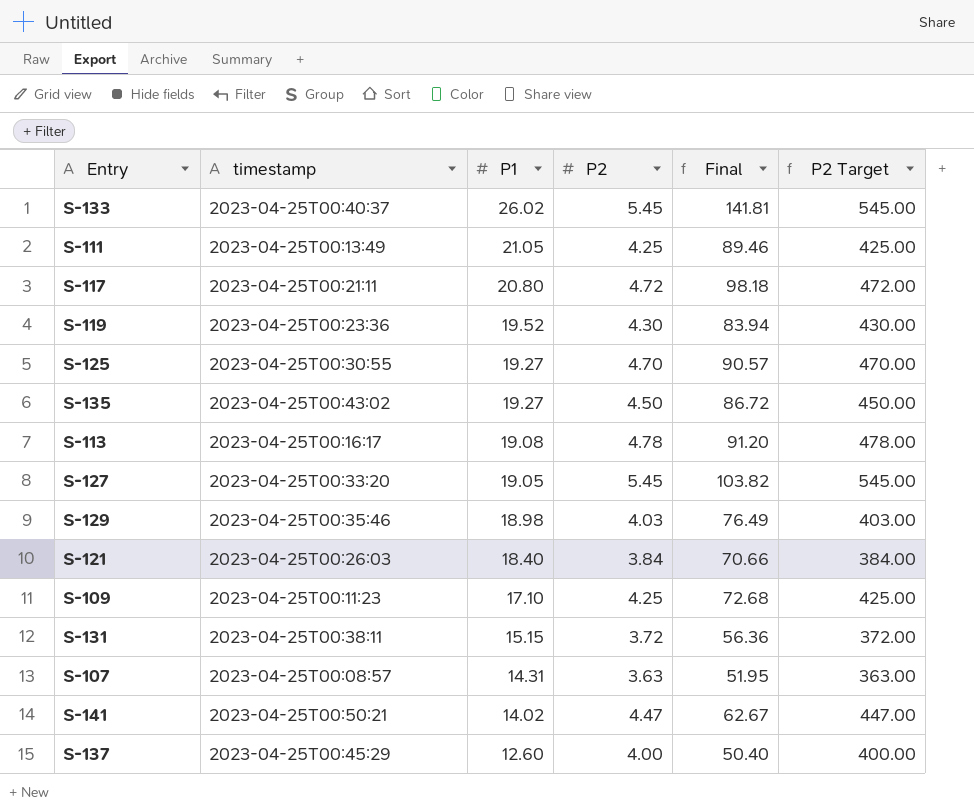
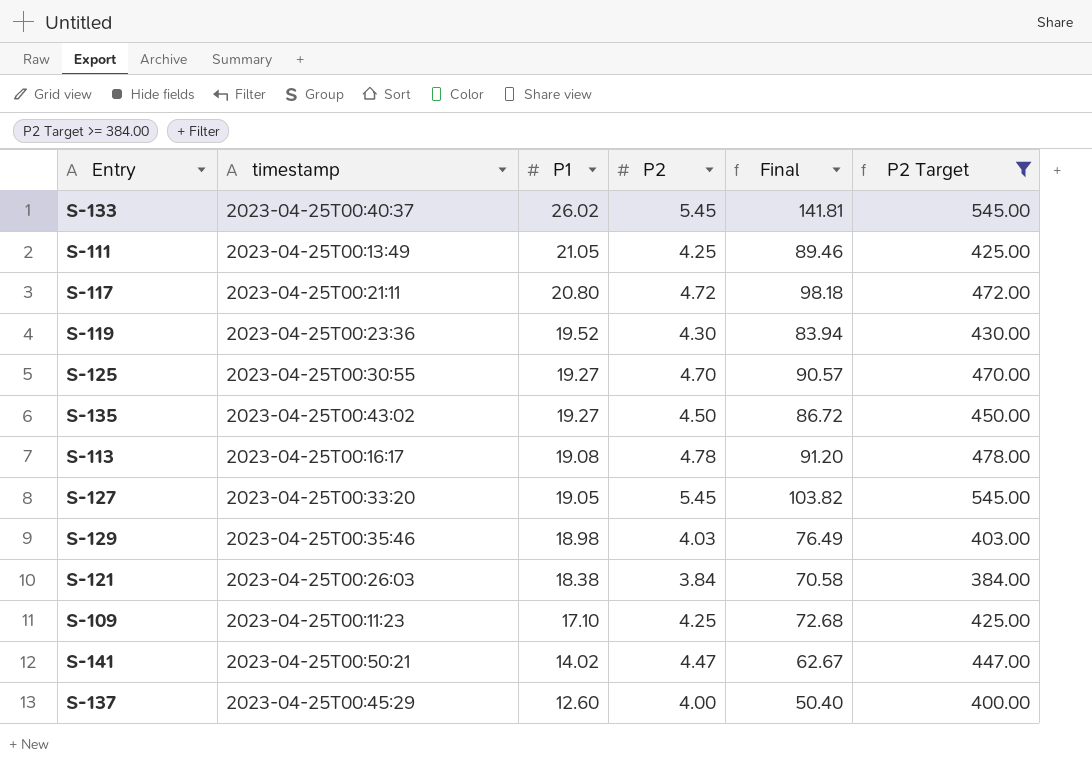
filter: none -> P2 Target >= 384.00
S-121 | P1: 18.40 -> 18.38
S-121 | Final: 70.66 -> 70.58

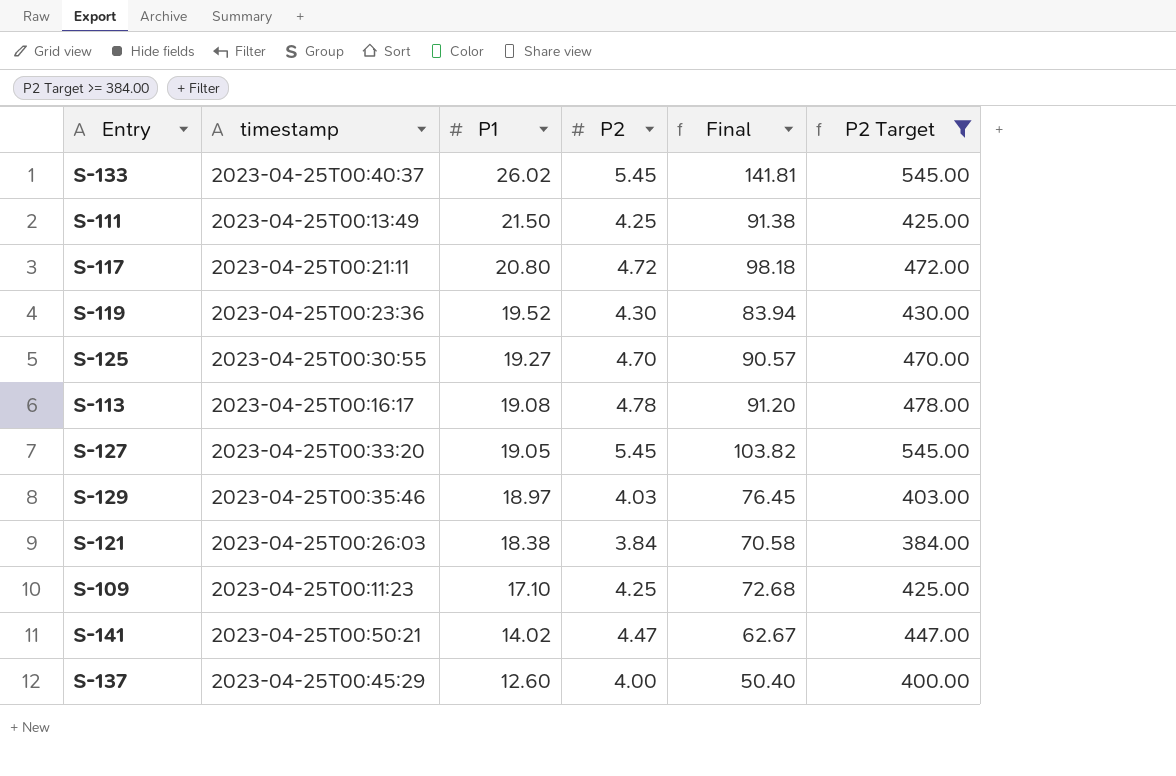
row S-135: 2023-04-25T00:43:02 | 19.27 | 4.50 | 86.72 | 450.00 -> none
S-111 | P1: 21.05 -> 21.50
S-111 | Final: 89.46 -> 91.38
S-129 | P1: 18.98 -> 18.97
S-129 | Final: 76.49 -> 76.45

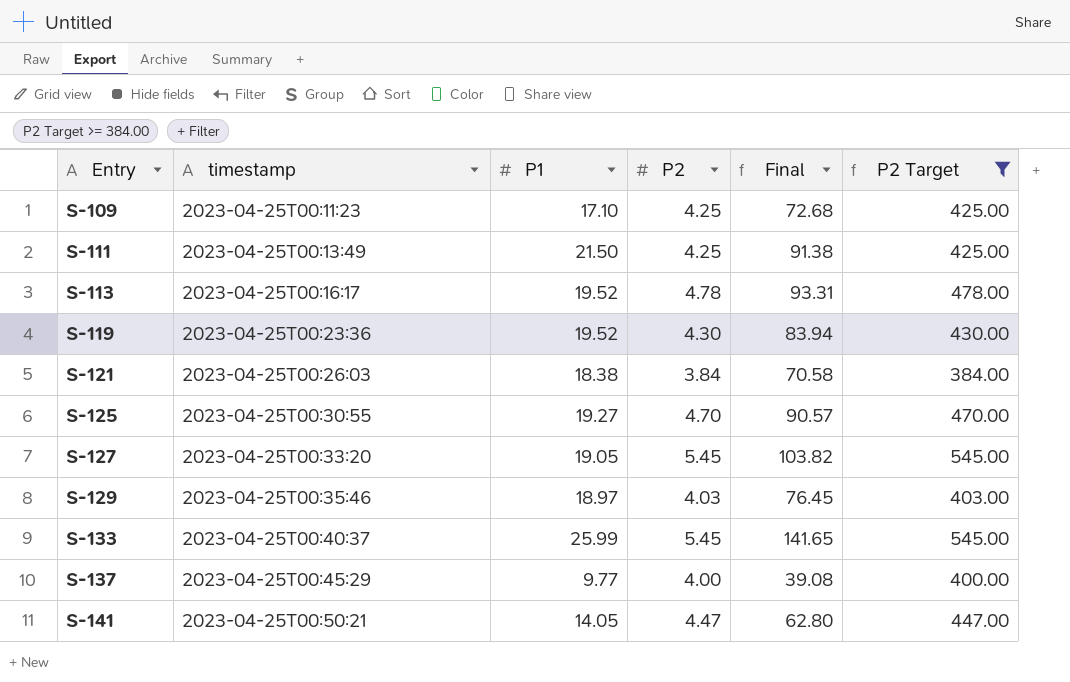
row order: P1 descending -> Entry ascending
row S-117: 2023-04-25T00:21:11 | 20.80 | 4.72 | 98.18 | 472.00 -> none
S-113 | P1: 19.08 -> 19.52
S-113 | Final: 91.20 -> 93.31
S-133 | P1: 26.02 -> 25.99
S-133 | Final: 141.81 -> 141.65
S-137 | P1: 12.60 -> 9.77
S-137 | Final: 50.40 -> 39.08
S-141 | P1: 14.02 -> 14.05
S-141 | Final: 62.67 -> 62.80

